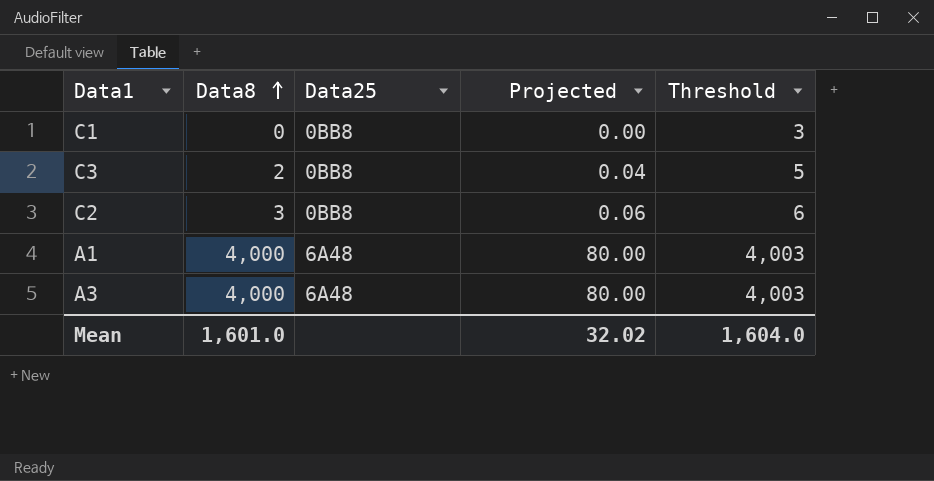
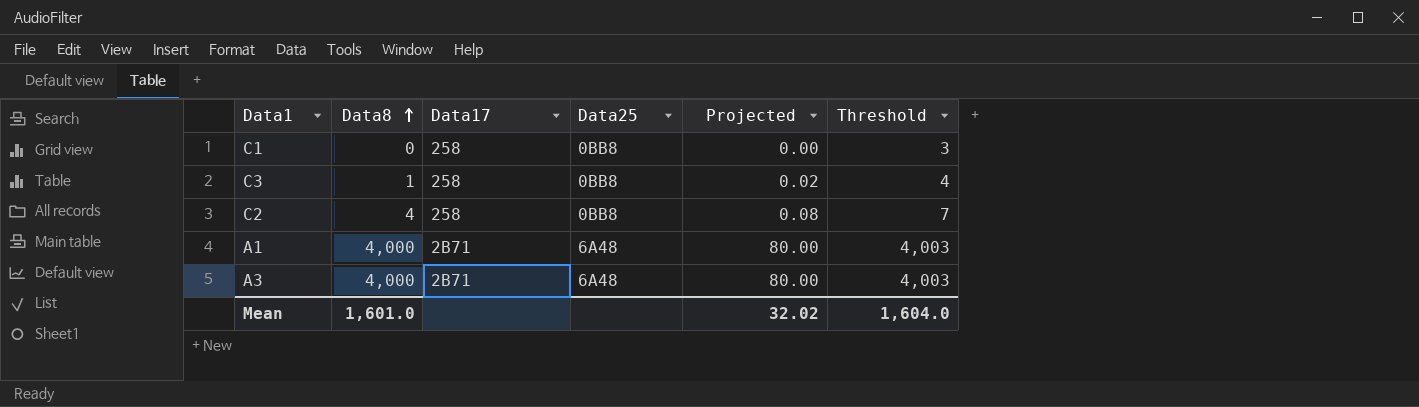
column Data17 | position: none -> 3
C3 | Data8: 2 -> 1
C3 | Projected: 0.04 -> 0.02
C3 | Threshold: 5 -> 4
C2 | Data8: 3 -> 4
C2 | Projected: 0.06 -> 0.08
C2 | Threshold: 6 -> 7

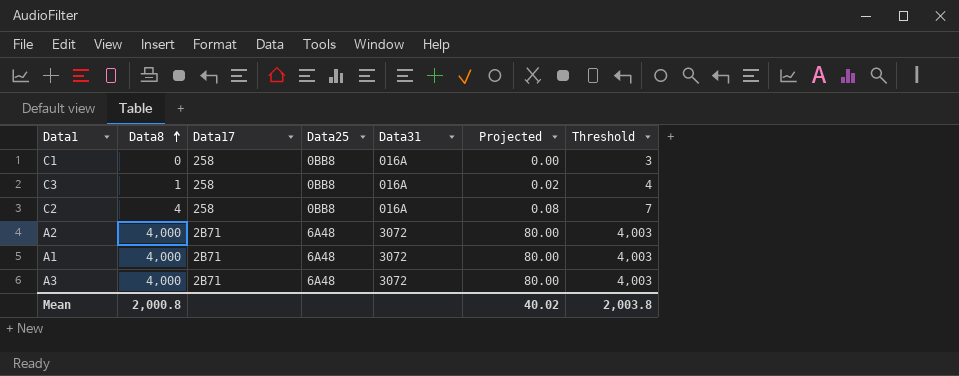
column Data31 | position: none -> 5
row A2: none -> 4,000 | 2B71 | 6A48 | 3072 | 80.00 | 4,003
Mean | Data8: 1,601.0 -> 2,000.8
Mean | Projected: 32.02 -> 40.02
Mean | Threshold: 1,604.0 -> 2,003.8

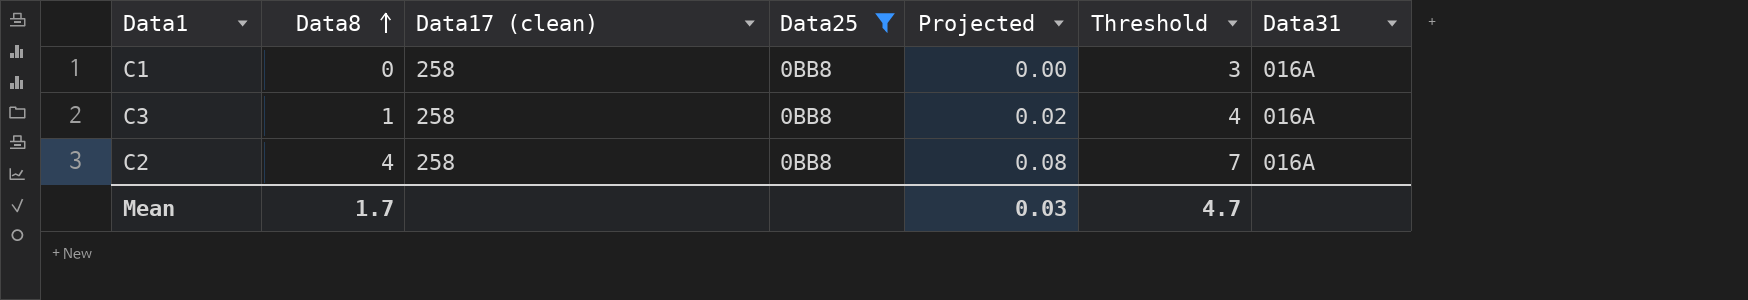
filter: none -> Data25 = 0BB8
column name: Data17 -> Data17 (clean)
column Data31 | position: 5 -> 7
Mean | Data8: 2,000.8 -> 1.7
Mean | Projected: 40.02 -> 0.03
Mean | Threshold: 2,003.8 -> 4.7

